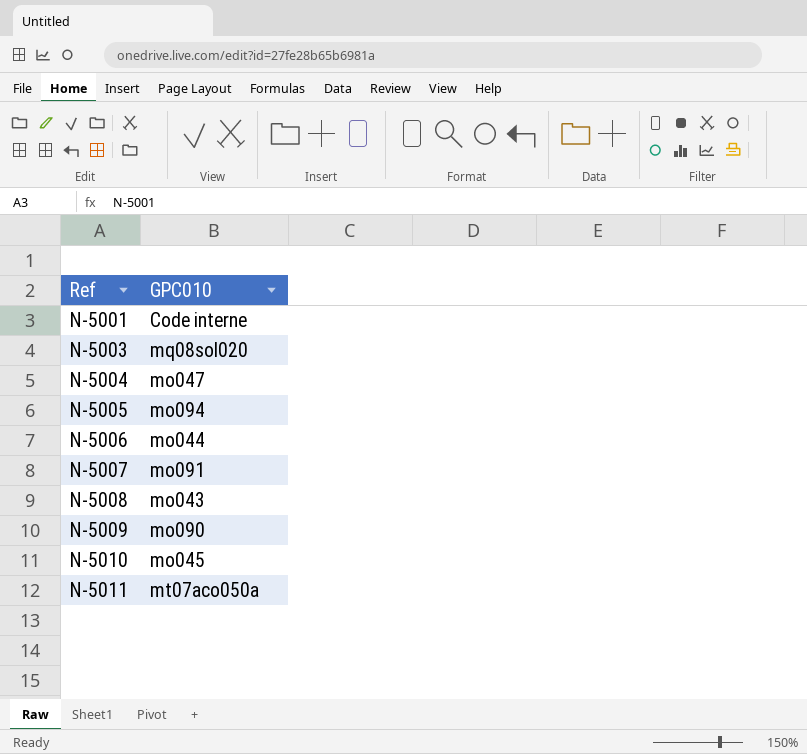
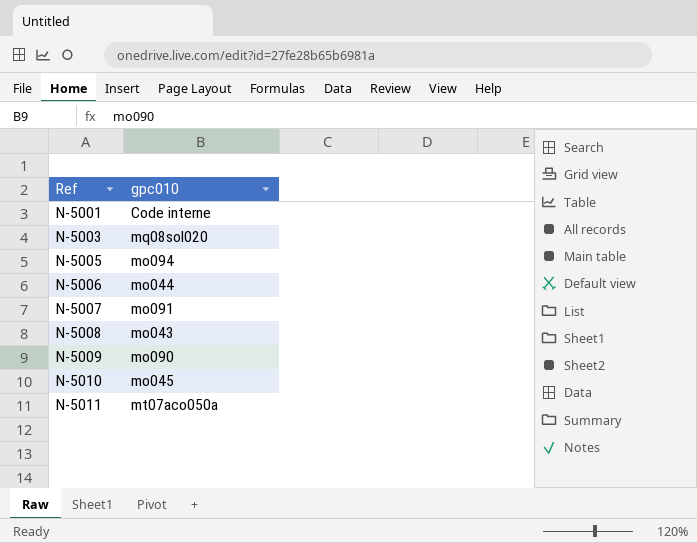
column name: GPC010 -> gpc010
row N-5004: mo047 -> none

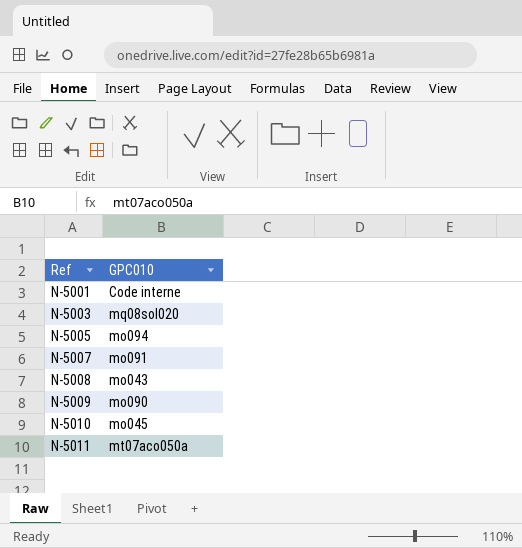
column name: gpc010 -> GPC010
row N-5006: mo044 -> none

